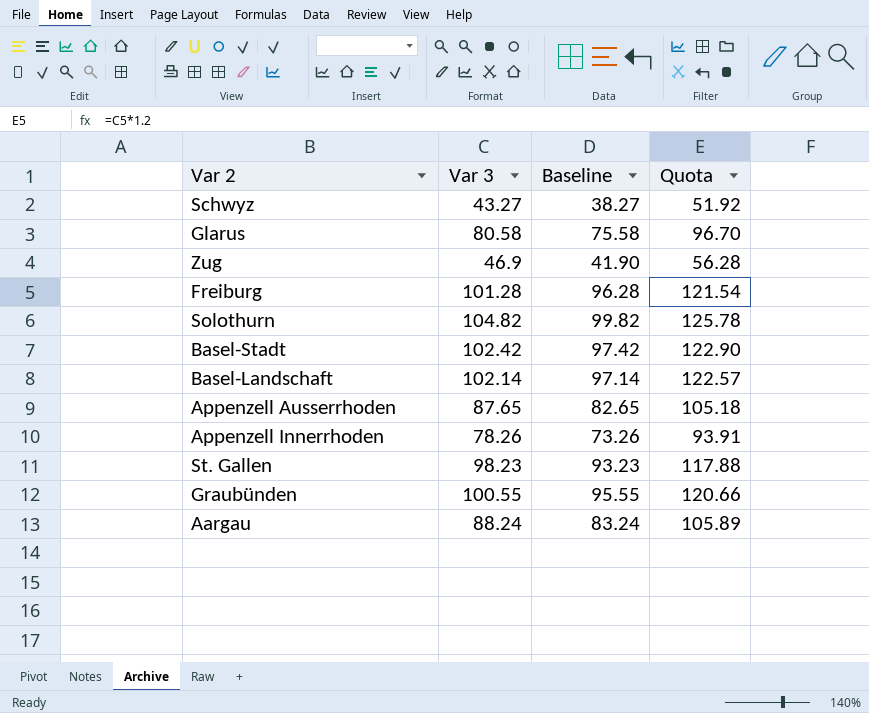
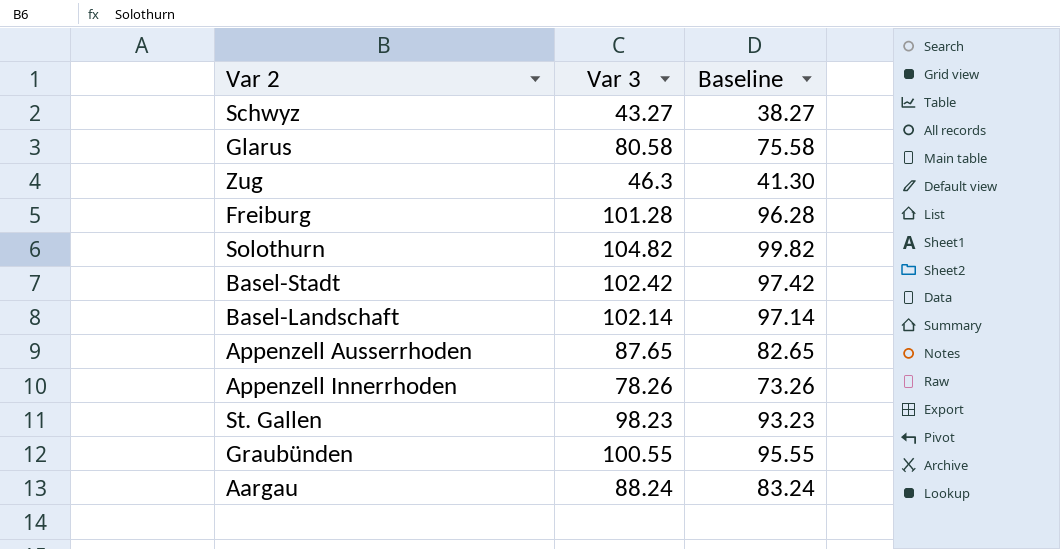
column Quota | formula: [Var 3] * 1.2 -> none
Zug | Var 3: 46.9 -> 46.3
Zug | Baseline: 41.90 -> 41.30

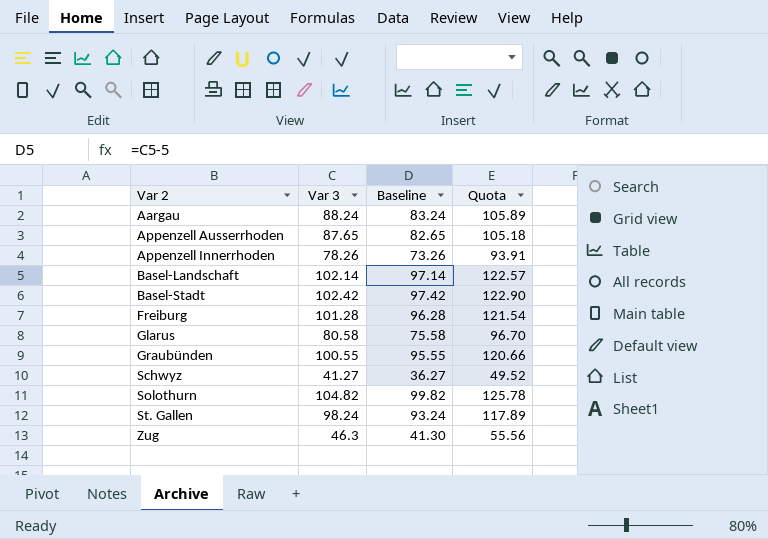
row order: none -> Var 2 ascending
column Quota | formula: none -> [Var 3] * 1.2
Schwyz | Var 3: 43.27 -> 41.27
Schwyz | Baseline: 38.27 -> 36.27
St. Gallen | Var 3: 98.23 -> 98.24
St. Gallen | Baseline: 93.23 -> 93.24

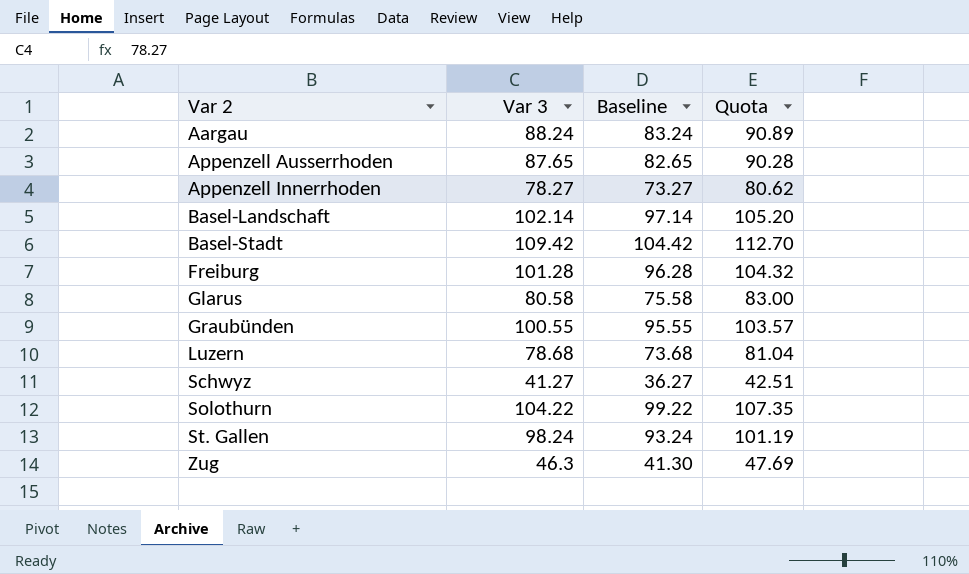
column Quota | formula: [Var 3] * 1.2 -> [Var 3] * 1.03
Appenzell Innerrhoden | Var 3: 78.26 -> 78.27
Appenzell Innerrhoden | Baseline: 73.26 -> 73.27
Basel-Stadt | Var 3: 102.42 -> 109.42
Basel-Stadt | Baseline: 97.42 -> 104.42
row Luzern: none -> 78.68 | 73.68 | 81.04
Solothurn | Var 3: 104.82 -> 104.22
Solothurn | Baseline: 99.82 -> 99.22

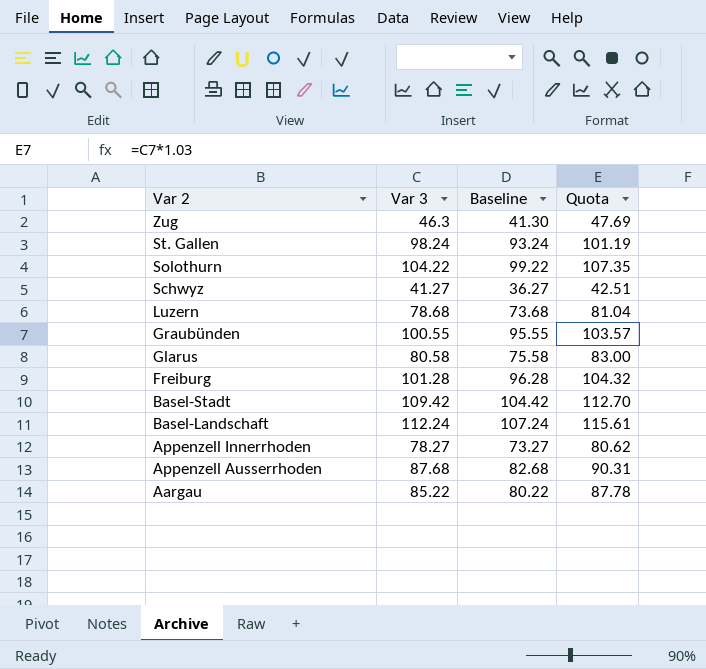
row order: Var 2 ascending -> Var 2 descending
Basel-Landschaft | Var 3: 102.14 -> 112.24
Basel-Landschaft | Baseline: 97.14 -> 107.24
Basel-Landschaft | Quota: 105.20 -> 115.61
Appenzell Ausserrhoden | Var 3: 87.65 -> 87.68
Appenzell Ausserrhoden | Baseline: 82.65 -> 82.68
Appenzell Ausserrhoden | Quota: 90.28 -> 90.31
Aargau | Var 3: 88.24 -> 85.22
Aargau | Baseline: 83.24 -> 80.22
Aargau | Quota: 90.89 -> 87.78

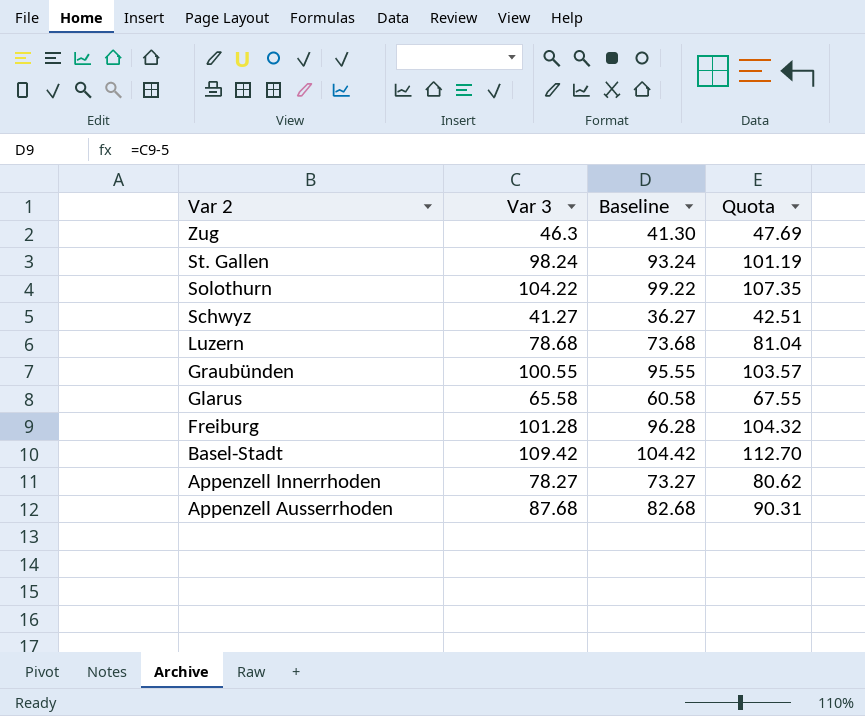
row Basel-Landschaft: 112.24 | 107.24 | 115.61 -> none
row Aargau: 85.22 | 80.22 | 87.78 -> none
Glarus | Var 3: 80.58 -> 65.58
Glarus | Baseline: 75.58 -> 60.58
Glarus | Quota: 83.00 -> 67.55

